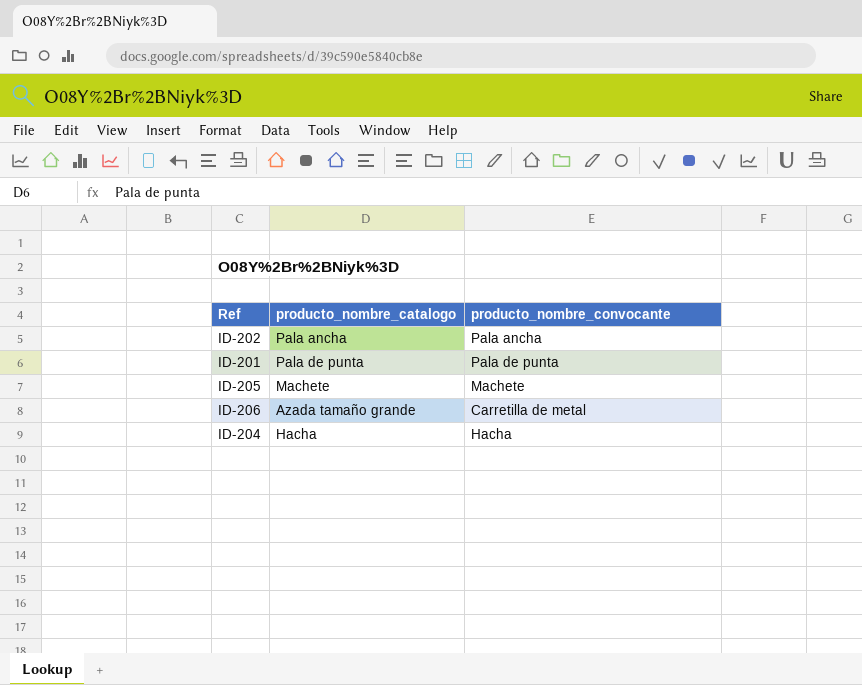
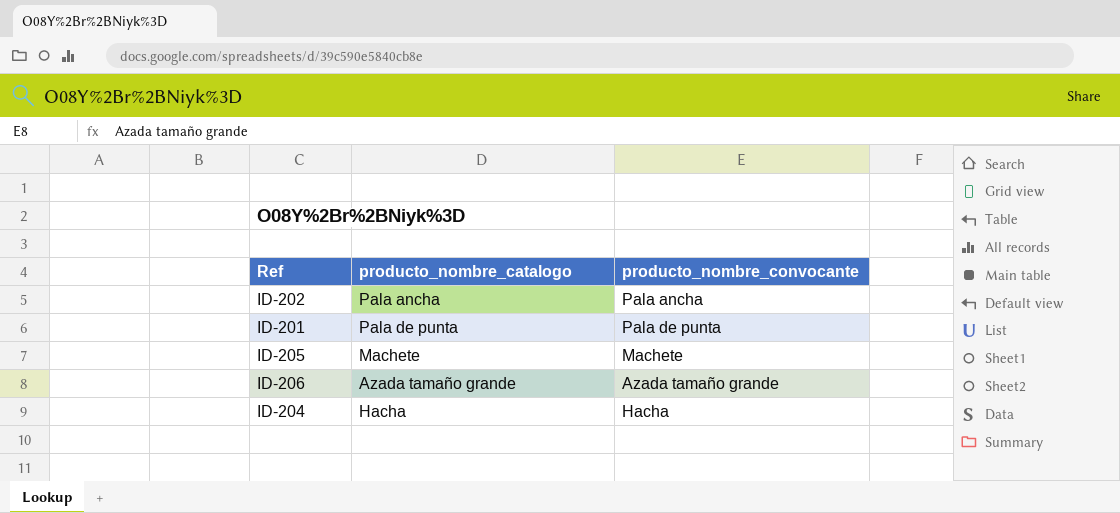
ID-206 | producto_nombre_convocante: Carretilla de metal -> Azada tamaño grande

